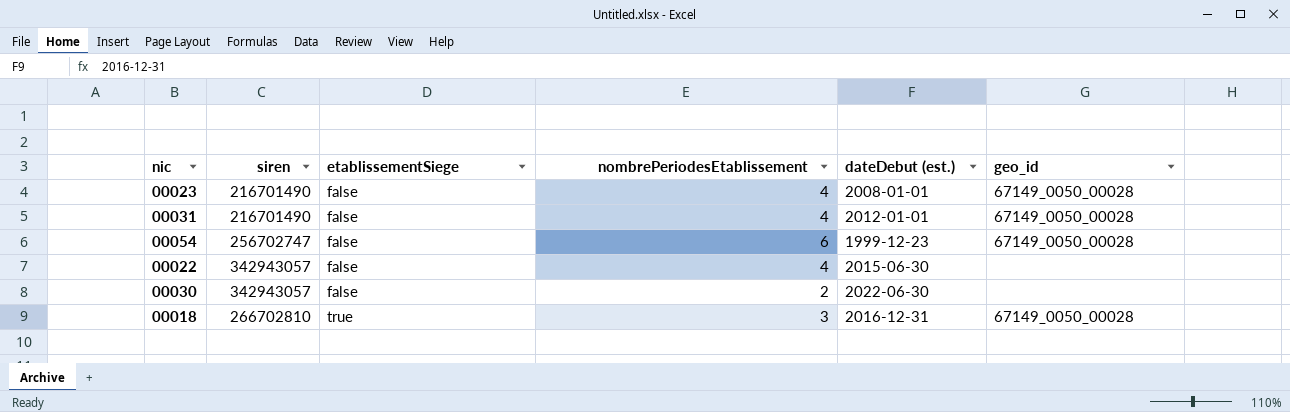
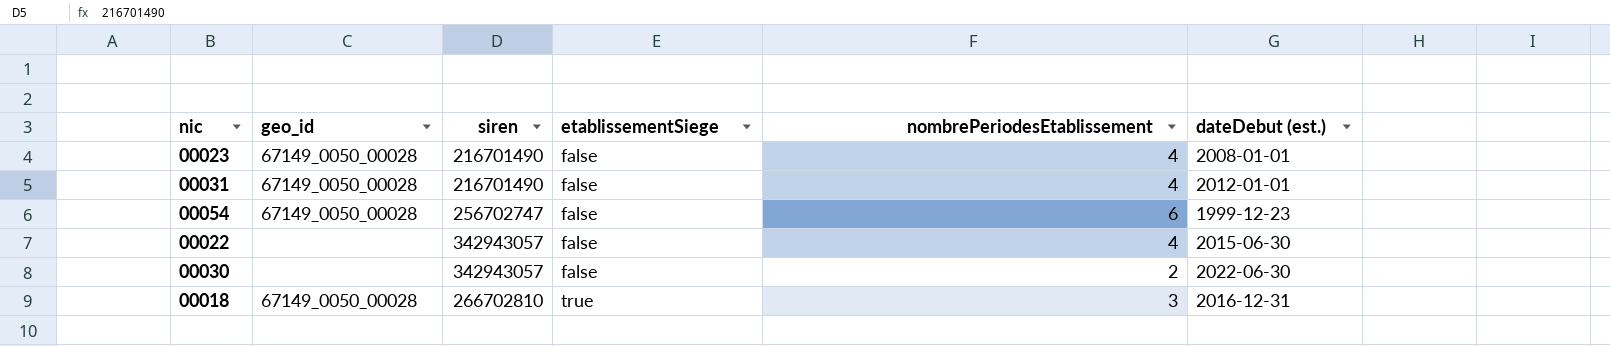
column geo_id | position: 6 -> 2

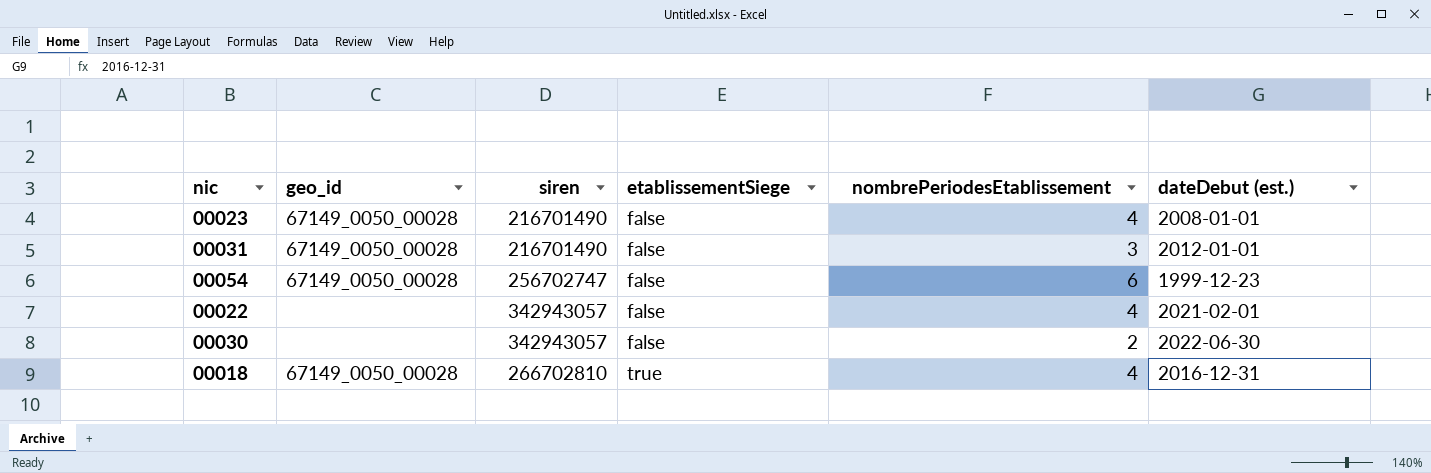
00031 | nombrePeriodesEtablissement: 4 -> 3
00022 | dateDebut (est.): 2015-06-30 -> 2021-02-01
00018 | nombrePeriodesEtablissement: 3 -> 4

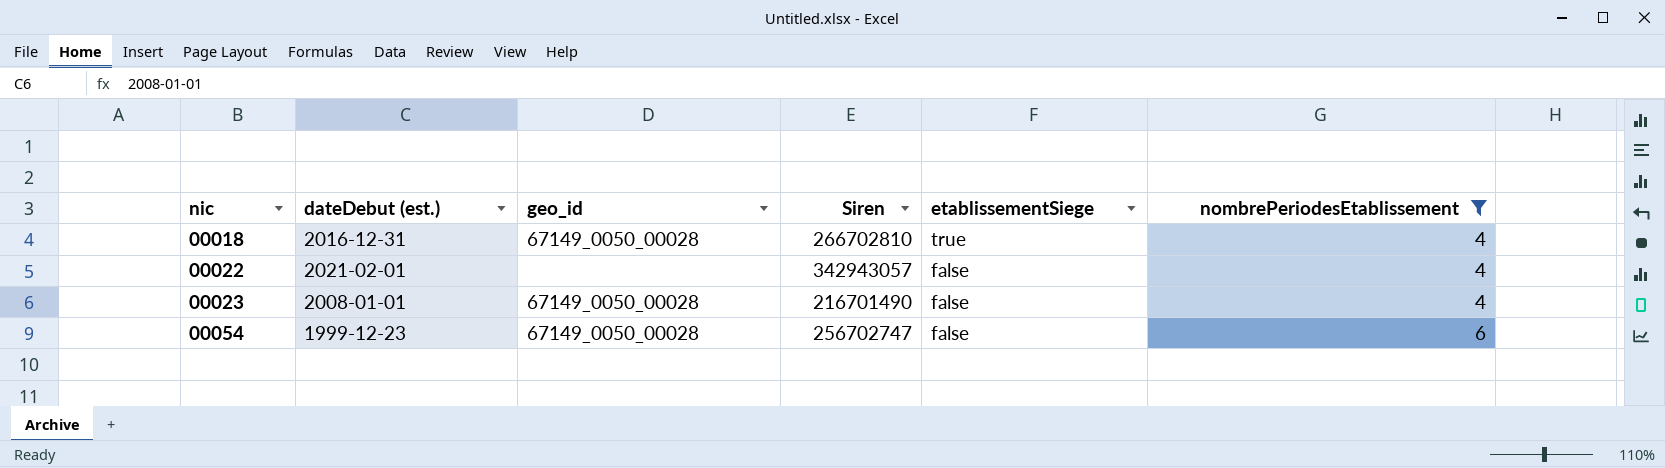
filter: none -> nombrePeriodesEtablissement >= 4
row order: etablissementSiege ascending -> nic ascending
column dateDebut (est.) | position: 6 -> 2
column name: siren -> Siren

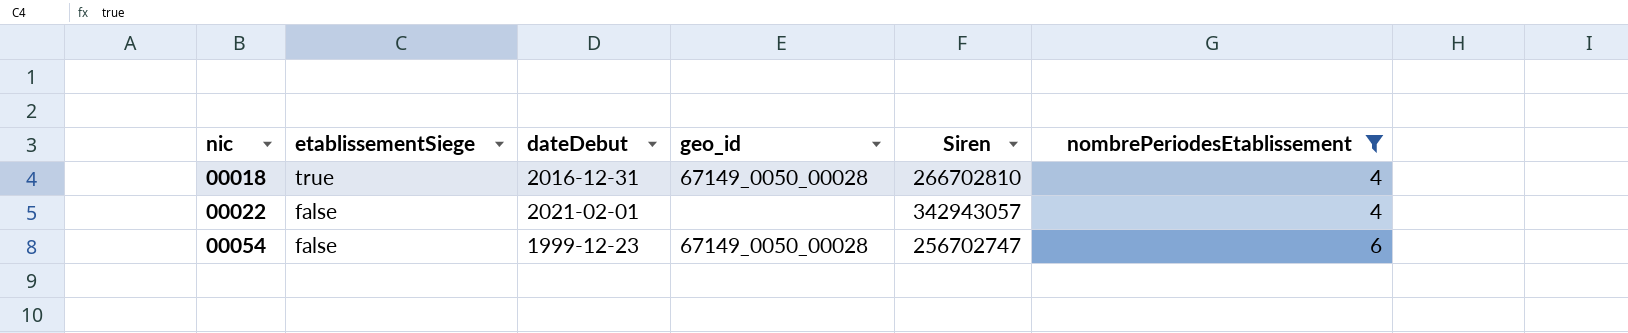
column etablissementSiege | position: 5 -> 2
column name: dateDebut (est.) -> dateDebut
row 00023: 2008-01-01 | 67149_0050_00028 | 216701490 | false | 4 -> none

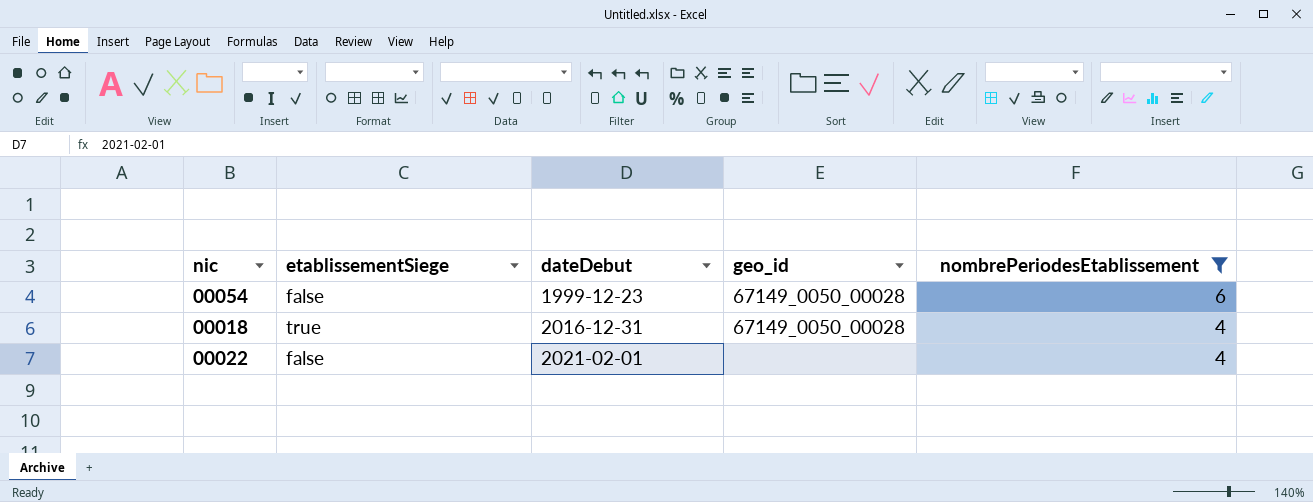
row order: nic ascending -> dateDebut ascending
column Siren | position: 5 -> none

